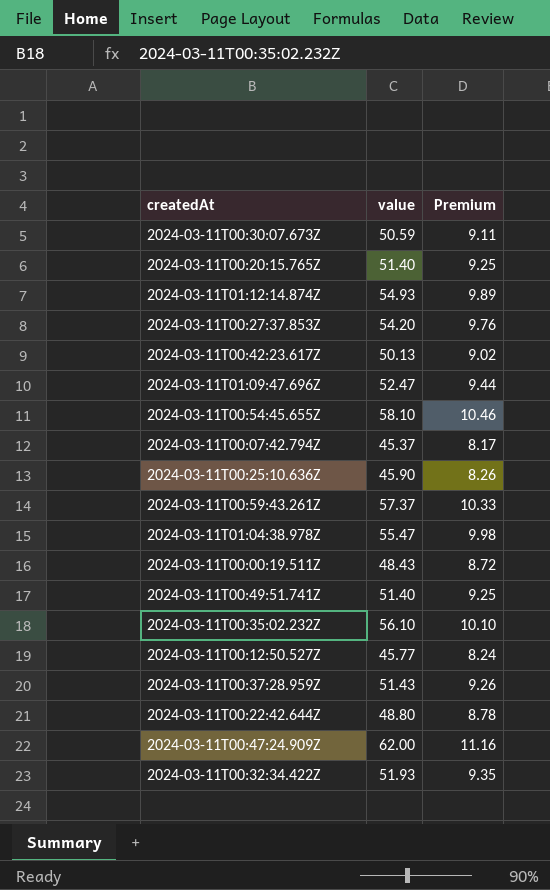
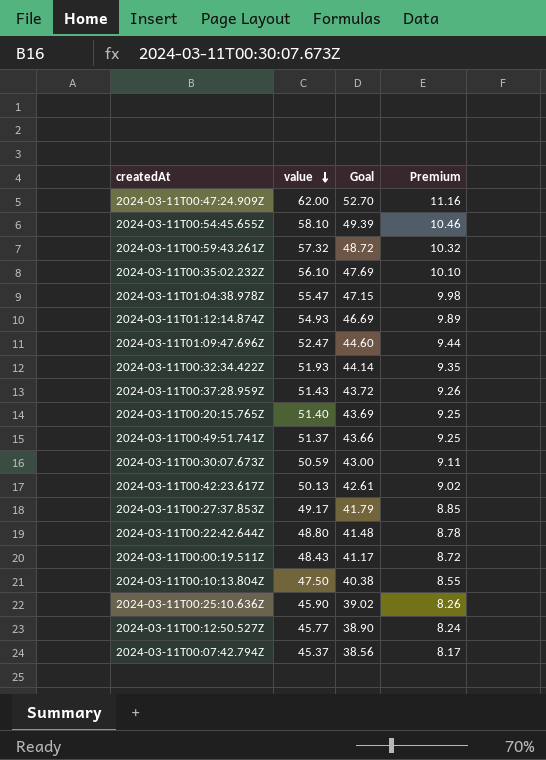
row order: none -> value descending
column Goal | formula: none -> [value] * 0.85
2024-03-11T00:59:43.261Z | value: 57.37 -> 57.32
2024-03-11T00:59:43.261Z | Premium: 10.33 -> 10.32
2024-03-11T00:49:51.741Z | value: 51.40 -> 51.37
2024-03-11T00:27:37.853Z | value: 54.20 -> 49.17
2024-03-11T00:27:37.853Z | Premium: 9.76 -> 8.85
row 2024-03-11T00:10:13.804Z: none -> 47.50 | 40.38 | 8.55

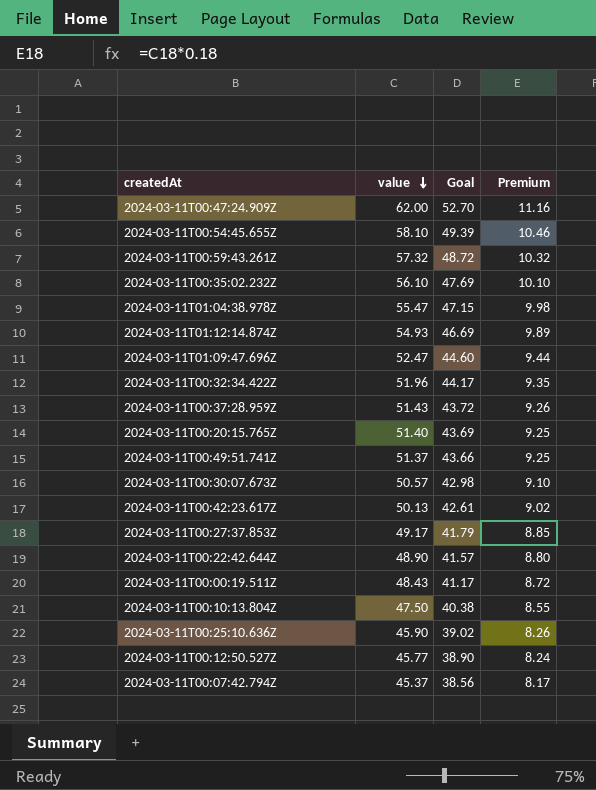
2024-03-11T00:32:34.422Z | value: 51.93 -> 51.96
2024-03-11T00:32:34.422Z | Goal: 44.14 -> 44.17
2024-03-11T00:30:07.673Z | value: 50.59 -> 50.57
2024-03-11T00:30:07.673Z | Goal: 43.00 -> 42.98
2024-03-11T00:30:07.673Z | Premium: 9.11 -> 9.10
2024-03-11T00:22:42.644Z | value: 48.80 -> 48.90
2024-03-11T00:22:42.644Z | Goal: 41.48 -> 41.57
2024-03-11T00:22:42.644Z | Premium: 8.78 -> 8.80

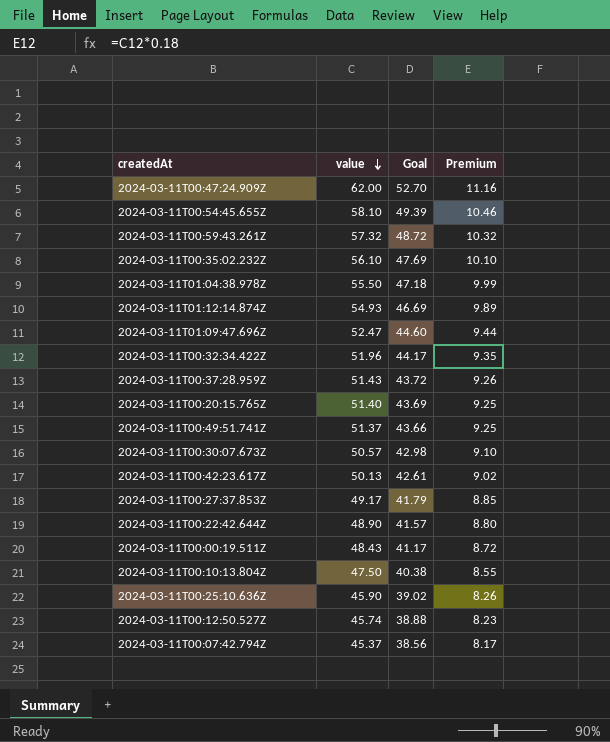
2024-03-11T01:04:38.978Z | value: 55.47 -> 55.50
2024-03-11T01:04:38.978Z | Goal: 47.15 -> 47.18
2024-03-11T01:04:38.978Z | Premium: 9.98 -> 9.99
2024-03-11T00:12:50.527Z | value: 45.77 -> 45.74
2024-03-11T00:12:50.527Z | Goal: 38.90 -> 38.88
2024-03-11T00:12:50.527Z | Premium: 8.24 -> 8.23

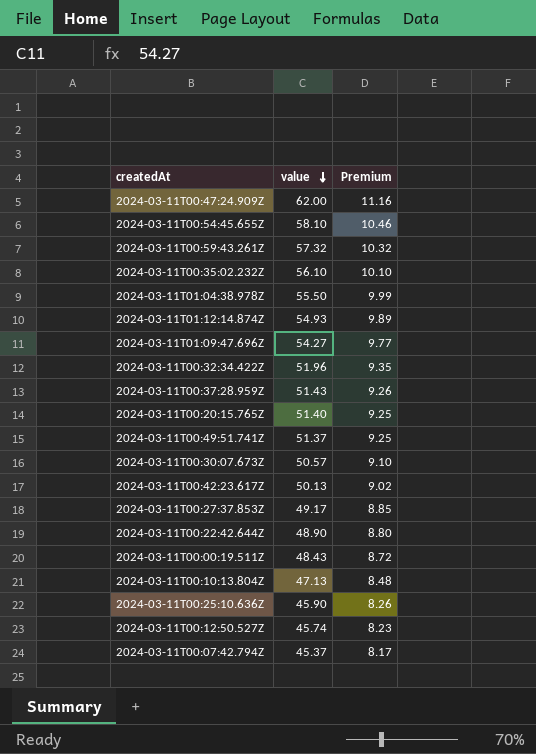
column Goal | formula: [value] * 0.85 -> none
2024-03-11T01:09:47.696Z | value: 52.47 -> 54.27
2024-03-11T01:09:47.696Z | Premium: 9.44 -> 9.77
2024-03-11T00:10:13.804Z | value: 47.50 -> 47.13
2024-03-11T00:10:13.804Z | Premium: 8.55 -> 8.48

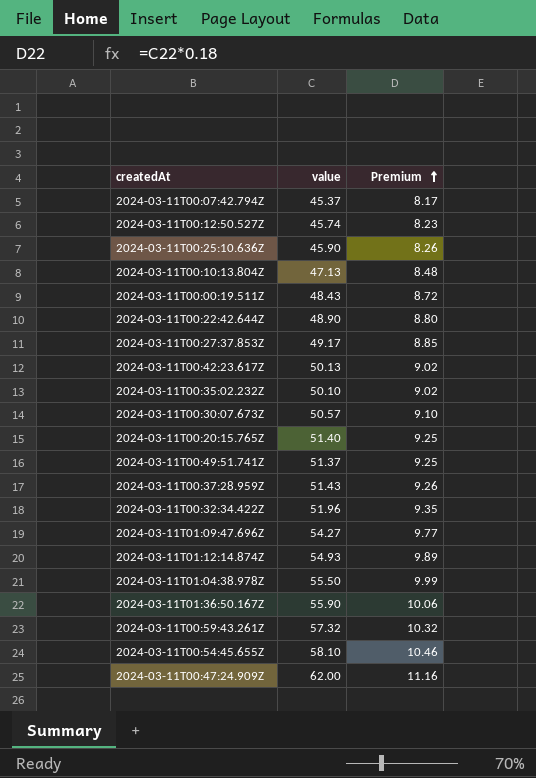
row order: value descending -> Premium ascending
2024-03-11T00:35:02.232Z | value: 56.10 -> 50.10
2024-03-11T00:35:02.232Z | Premium: 10.10 -> 9.02
row 2024-03-11T01:36:50.167Z: none -> 55.90 | 10.06

